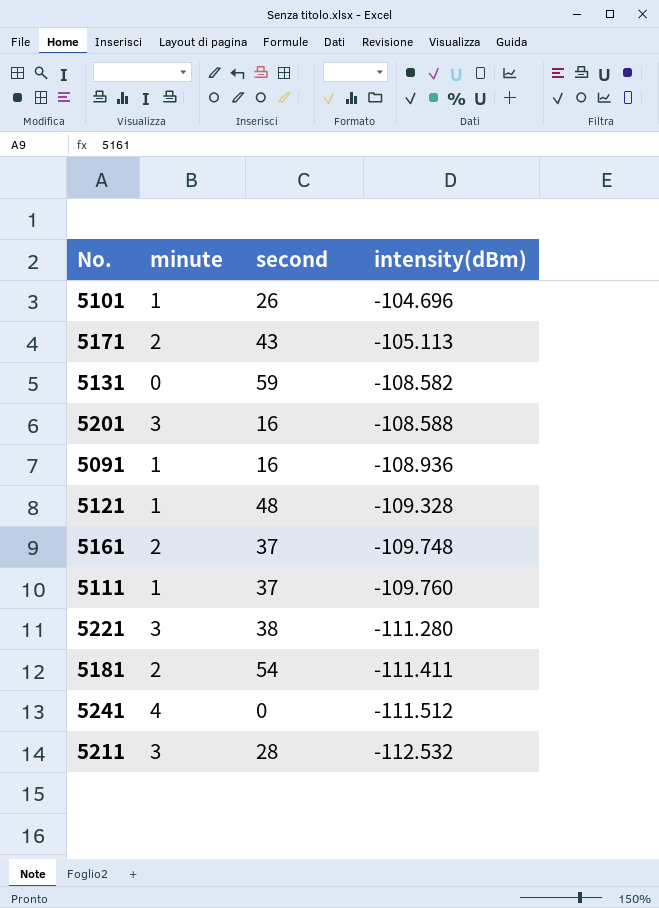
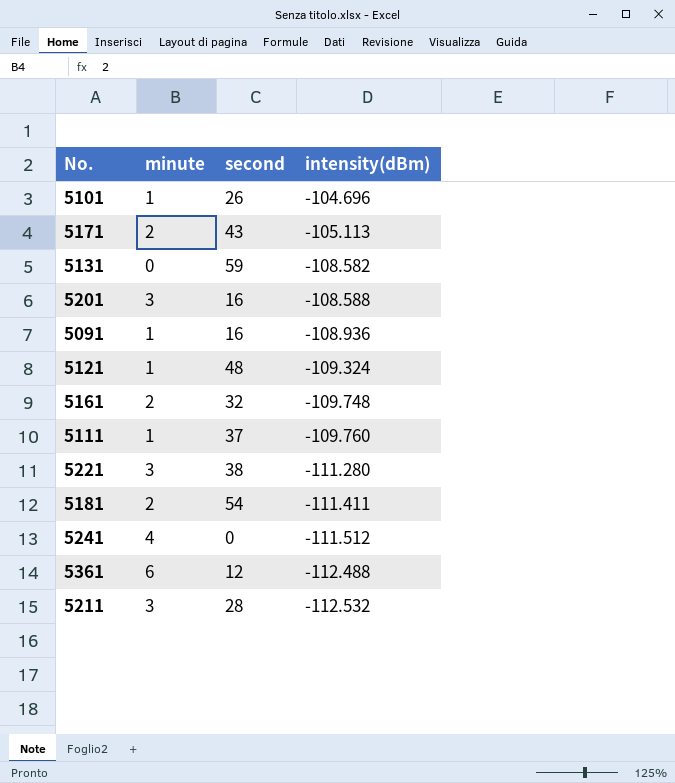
5121 | intensity(dBm): -109.328 -> -109.324
5161 | second: 37 -> 32
row 5361: none -> 6 | 12 | -112.488

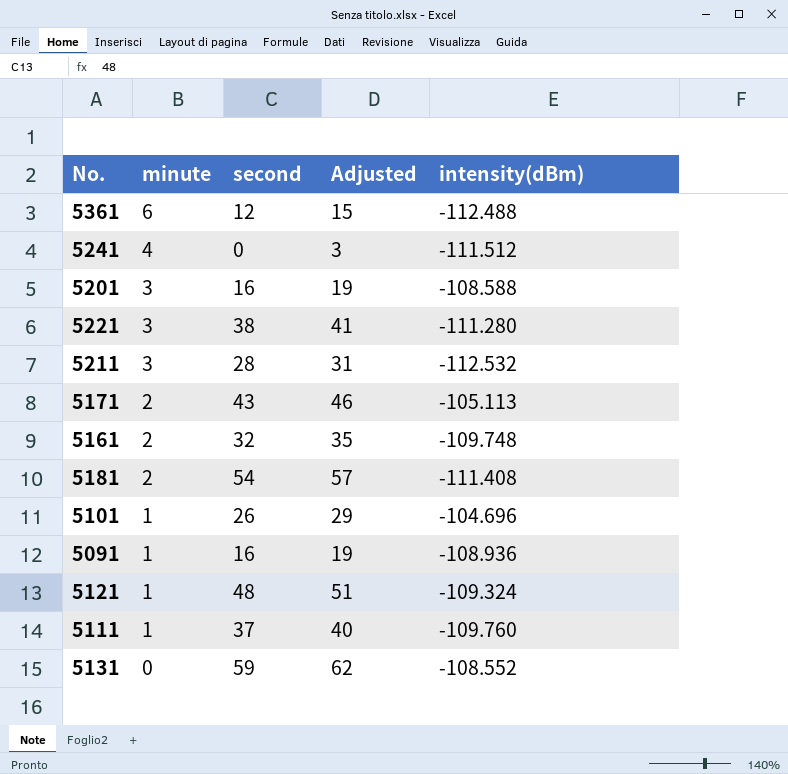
row order: intensity(dBm) descending -> minute descending
column Adjusted | formula: none -> [second] + 3
5181 | intensity(dBm): -111.411 -> -111.408
5131 | intensity(dBm): -108.582 -> -108.552

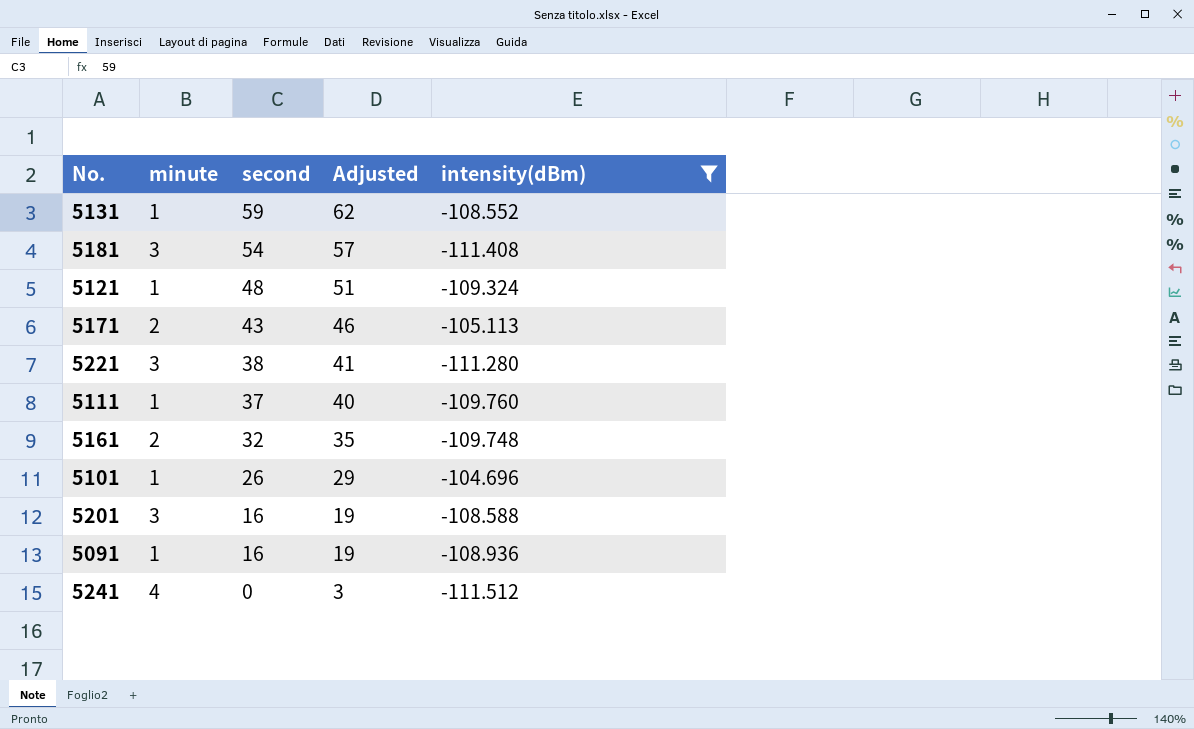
filter: none -> intensity(dBm) >= -111.512
row order: minute descending -> second descending
5131 | minute: 0 -> 1
5181 | minute: 2 -> 3

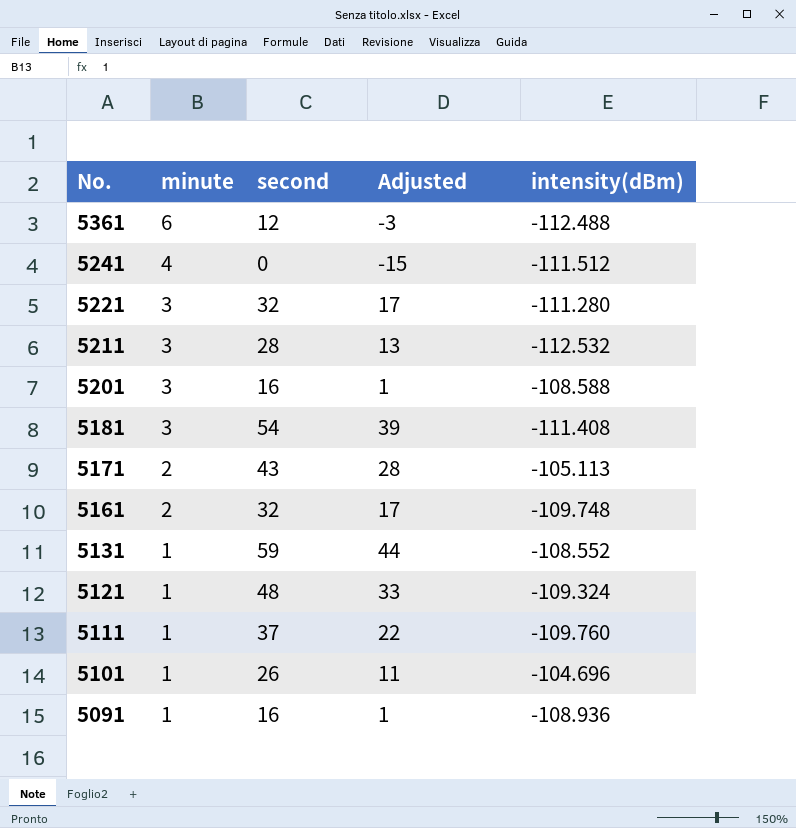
filter: intensity(dBm) >= -111.512 -> none
row order: second descending -> No. descending
column Adjusted | formula: [second] + 3 -> [second] - 15
5221 | second: 38 -> 32

